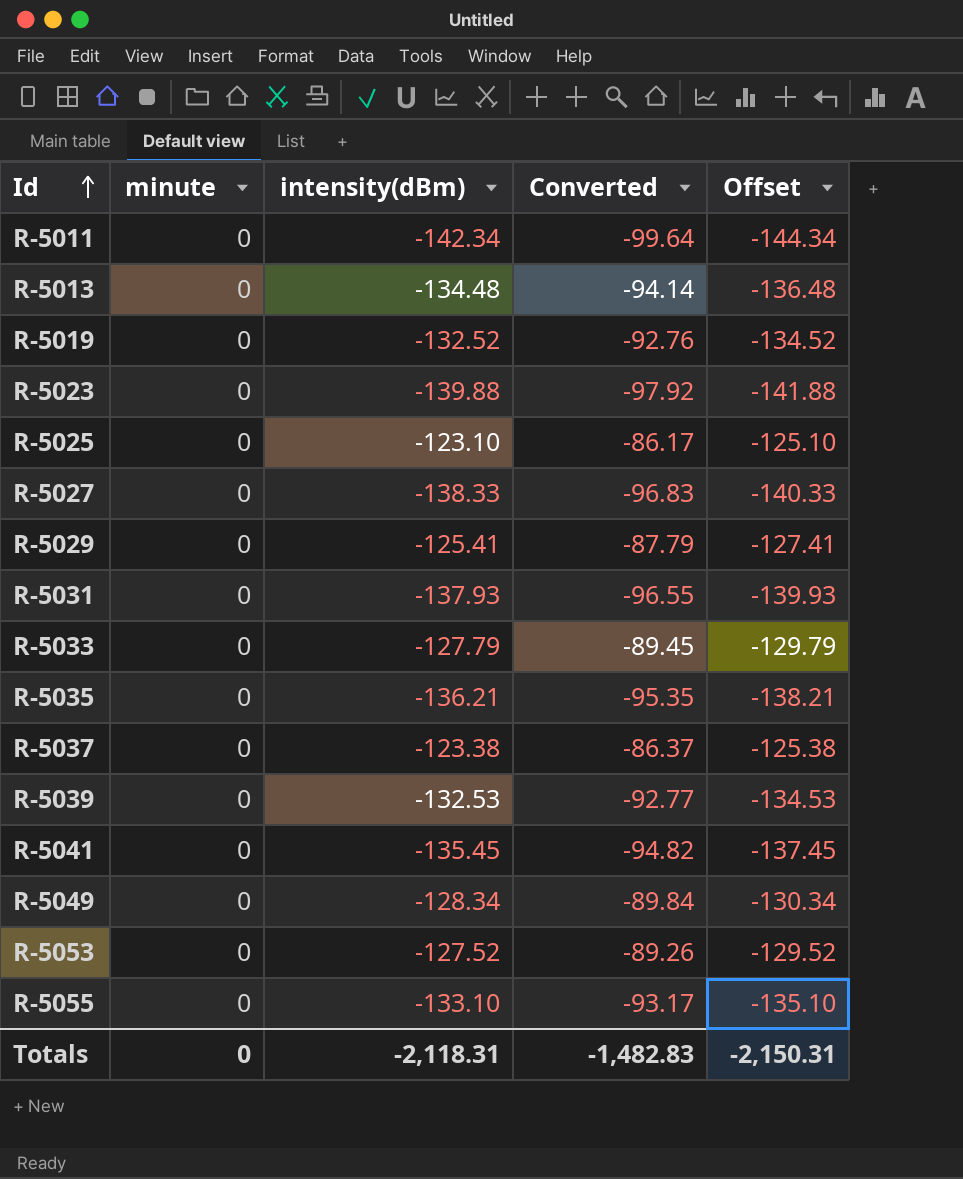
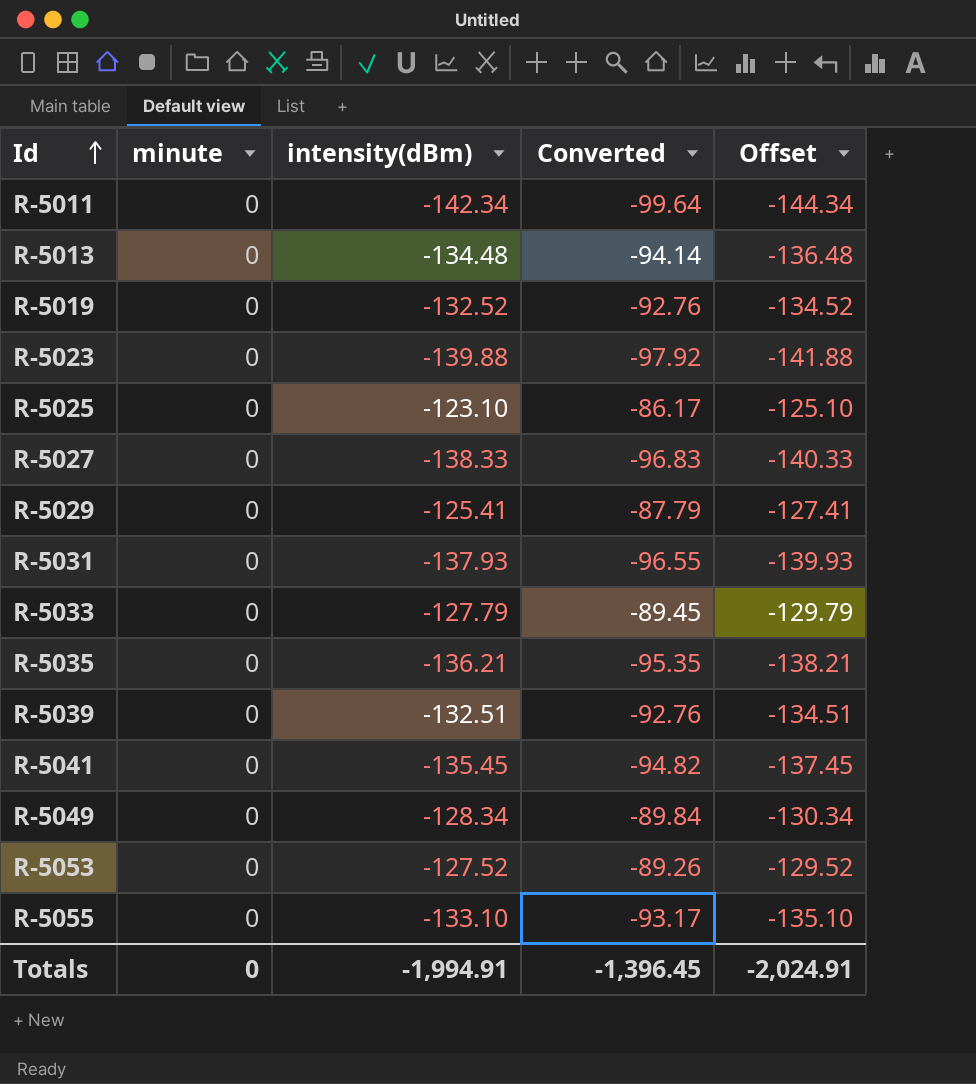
row R-5037: 0 | -123.38 | -86.37 | -125.38 -> none
R-5039 | intensity(dBm): -132.53 -> -132.51
R-5039 | Converted: -92.77 -> -92.76
R-5039 | Offset: -134.53 -> -134.51
Totals | intensity(dBm): -2,118.31 -> -1,994.91
Totals | Converted: -1,482.83 -> -1,396.45
Totals | Offset: -2,150.31 -> -2,024.91

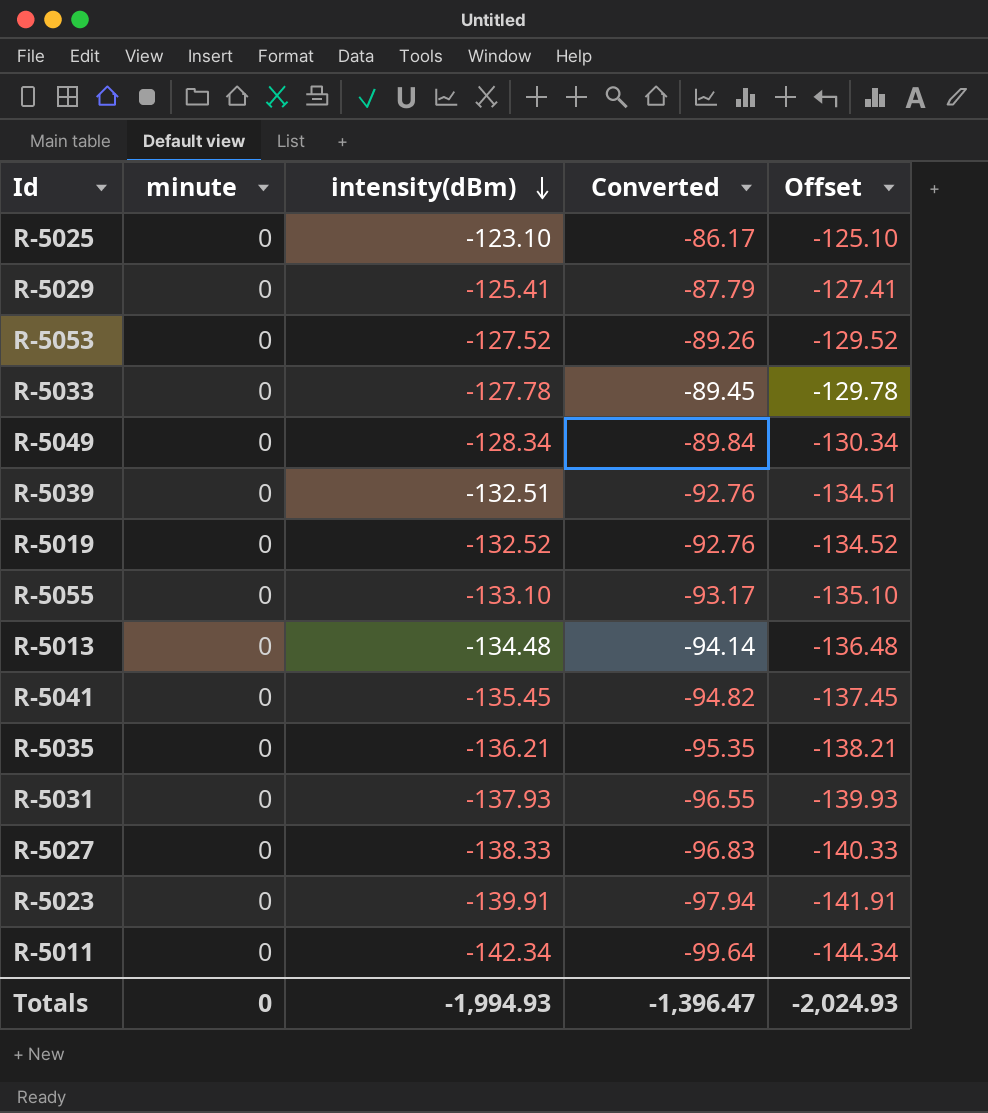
row order: Id ascending -> intensity(dBm) descending
R-5033 | intensity(dBm): -127.79 -> -127.78
R-5033 | Offset: -129.79 -> -129.78
R-5023 | intensity(dBm): -139.88 -> -139.91
R-5023 | Converted: -97.92 -> -97.94
R-5023 | Offset: -141.88 -> -141.91
Totals | intensity(dBm): -1,994.91 -> -1,994.93
Totals | Converted: -1,396.45 -> -1,396.47
Totals | Offset: -2,024.91 -> -2,024.93

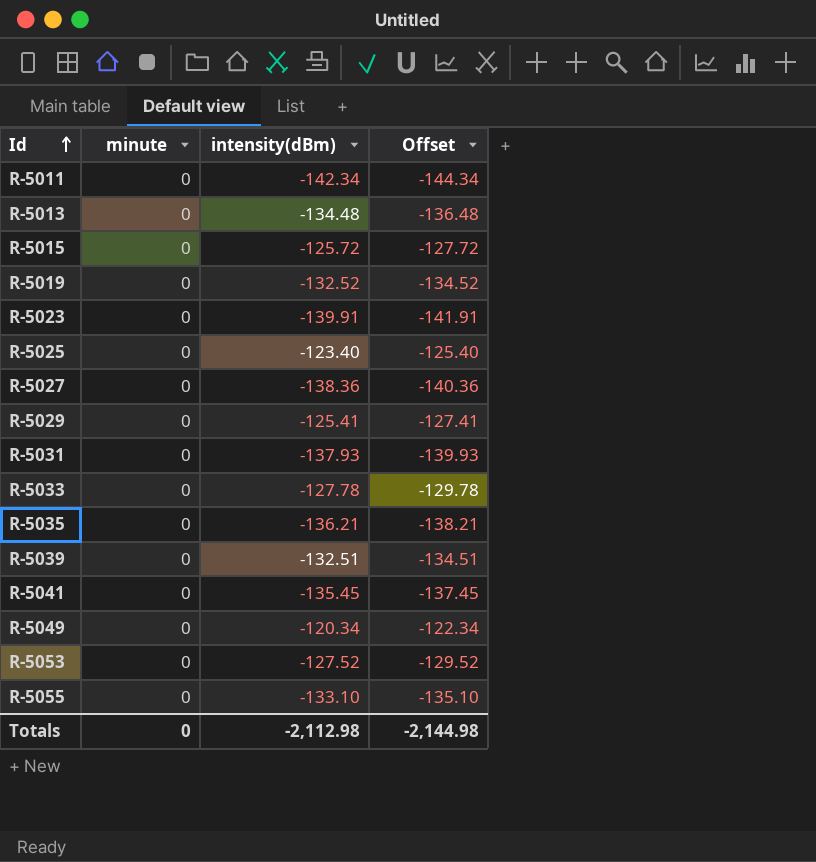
row order: intensity(dBm) descending -> Id ascending
column Converted | formula: [intensity(dBm)] * 0.7 -> none
row R-5015: none -> 0 | -125.72 | -127.72
R-5025 | intensity(dBm): -123.10 -> -123.40
R-5025 | Offset: -125.10 -> -125.40
R-5027 | intensity(dBm): -138.33 -> -138.36
R-5027 | Offset: -140.33 -> -140.36
R-5049 | intensity(dBm): -128.34 -> -120.34
R-5049 | Offset: -130.34 -> -122.34
Totals | intensity(dBm): -1,994.93 -> -2,112.98
Totals | Offset: -2,024.93 -> -2,144.98

